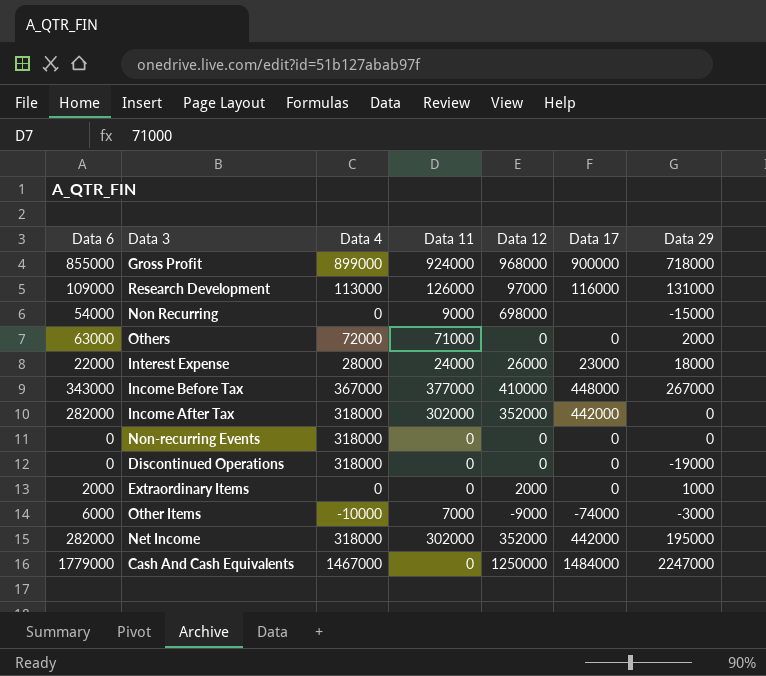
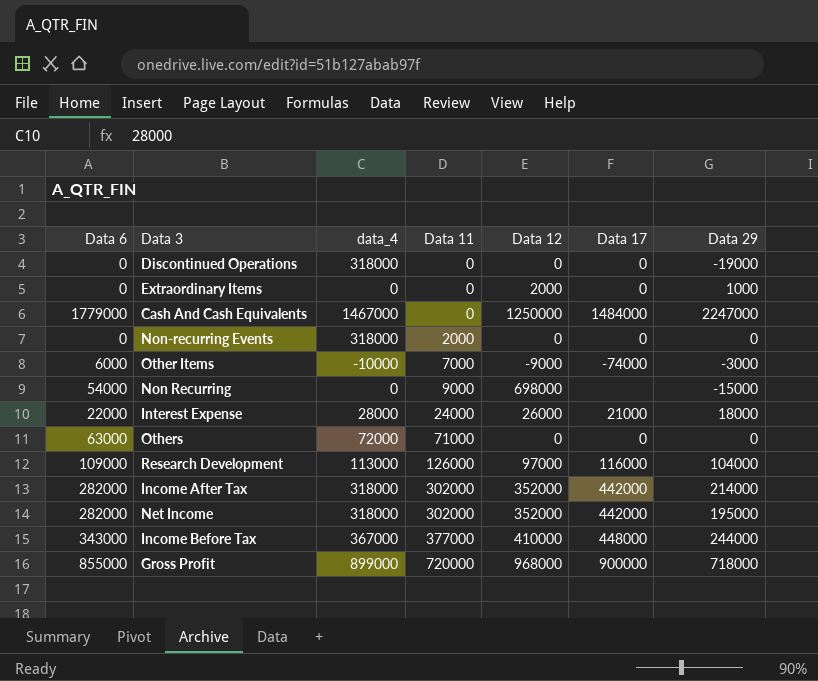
row order: none -> Data 11 ascending
column name: Data 4 -> data_4
Extraordinary Items | Data 6: 2000 -> 0
Non-recurring Events | Data 11: 0 -> 2000
Interest Expense | Data 17: 23000 -> 21000
Others | Data 29: 2000 -> 0
Research Development | Data 29: 131000 -> 104000
Income After Tax | Data 29: 0 -> 214000
Income Before Tax | Data 29: 267000 -> 244000
Gross Profit | Data 11: 924000 -> 720000

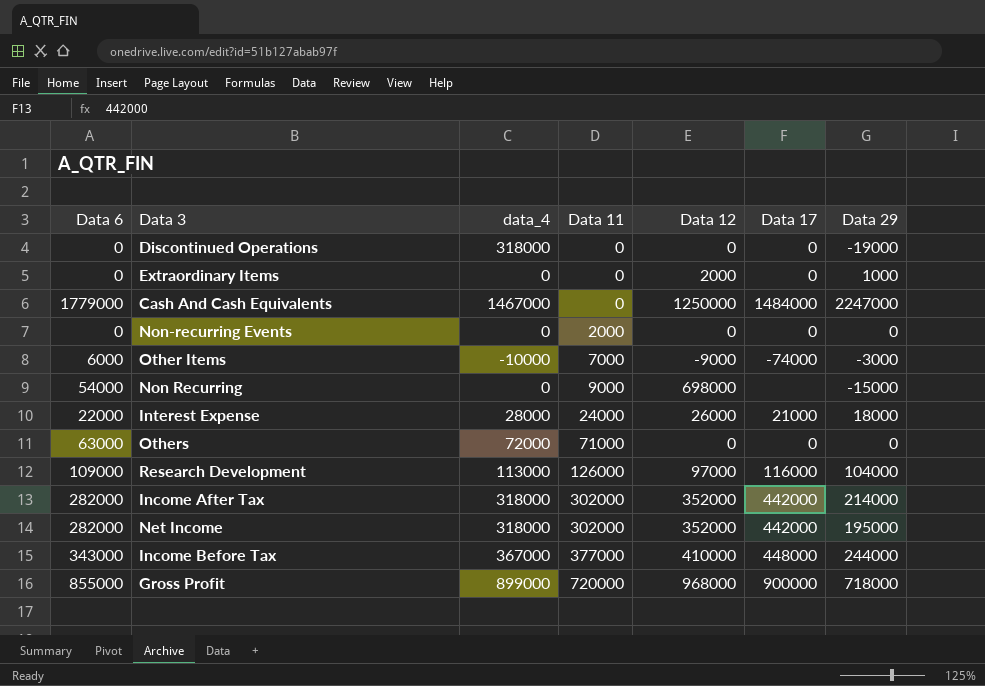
Non-recurring Events | data_4: 318000 -> 0

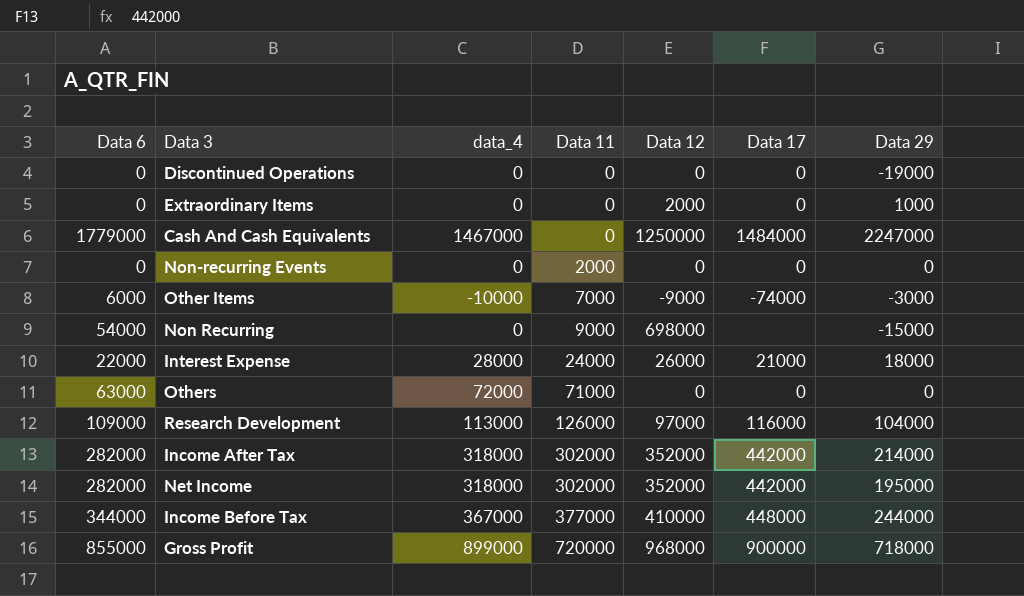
Discontinued Operations | data_4: 318000 -> 0
Income Before Tax | Data 6: 343000 -> 344000

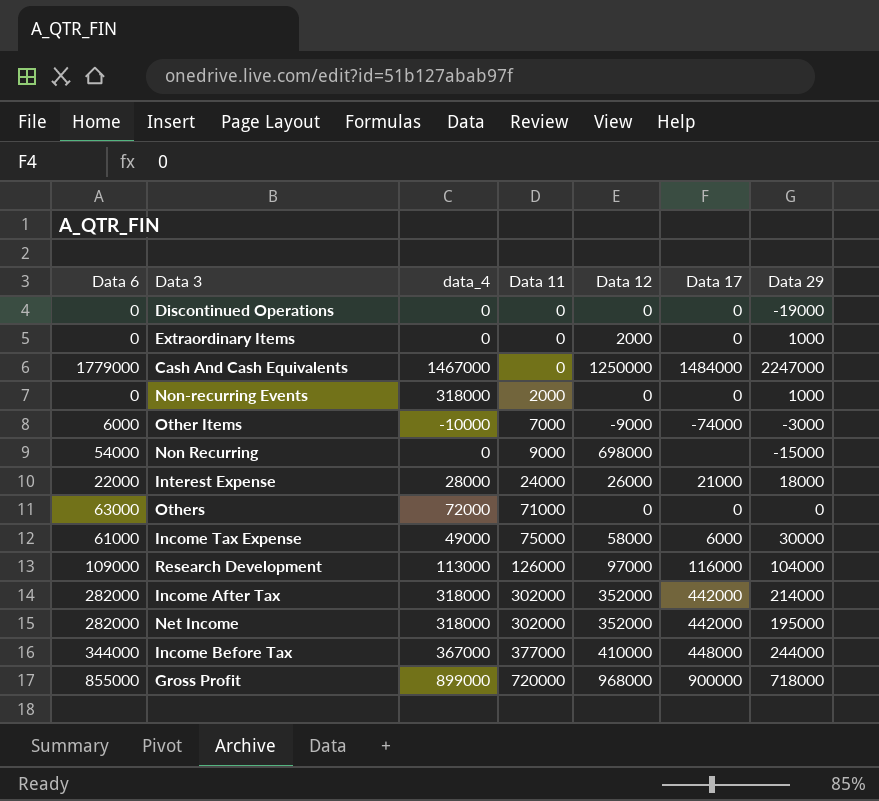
Non-recurring Events | data_4: 0 -> 318000
Non-recurring Events | Data 29: 0 -> 1000
row Income Tax Expense: none -> 61000 | 49000 | 75000 | 58000 | 6000 | 30000

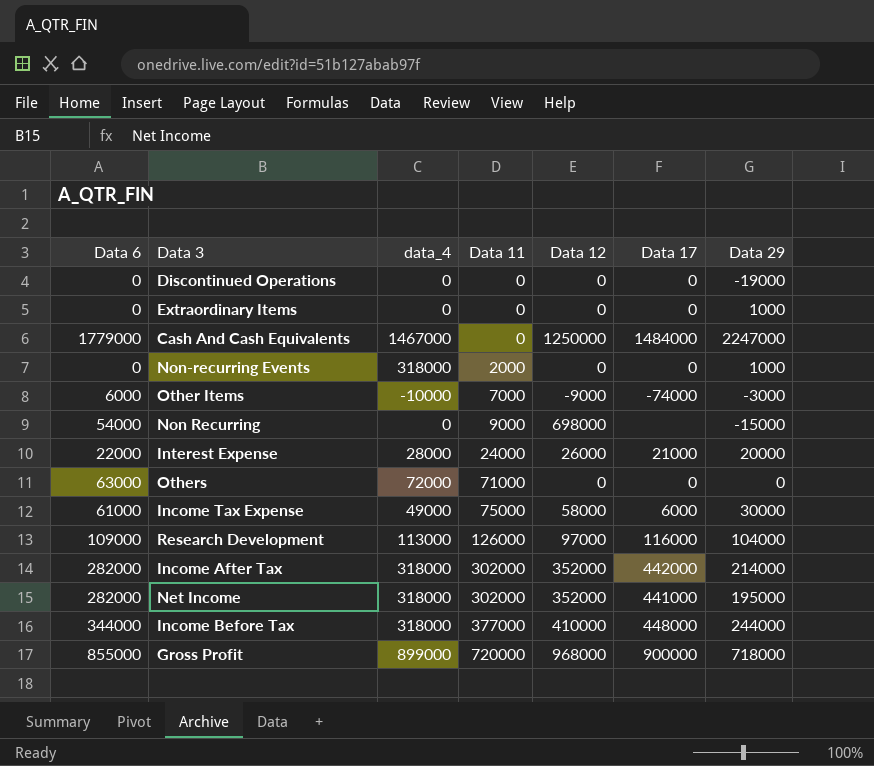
Extraordinary Items | Data 12: 2000 -> 0
Interest Expense | Data 29: 18000 -> 20000
Net Income | Data 17: 442000 -> 441000
Income Before Tax | data_4: 367000 -> 318000

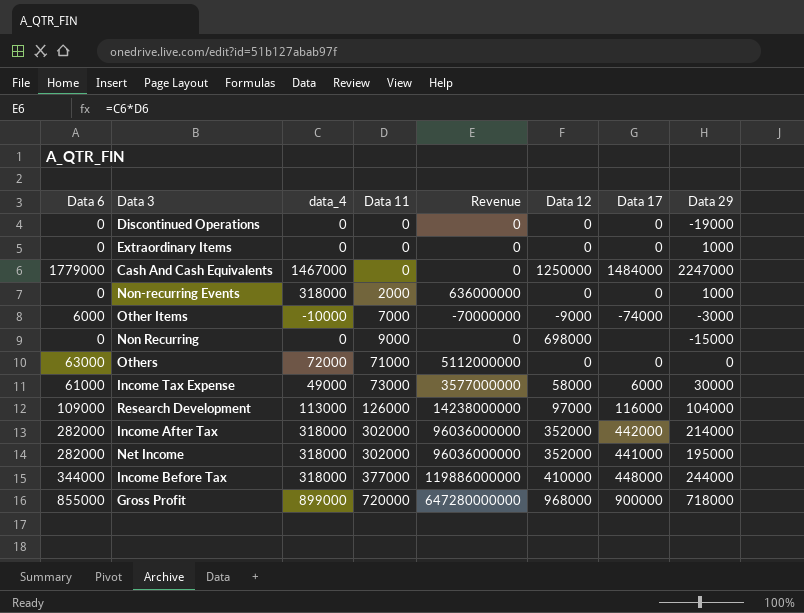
column Revenue | formula: none -> [data_4] * [Data 11]
row Interest Expense: 22000 | 28000 | 24000 | 26000 | 21000 | 20000 -> none
Non Recurring | Data 6: 54000 -> 0
Income Tax Expense | Data 11: 75000 -> 73000

